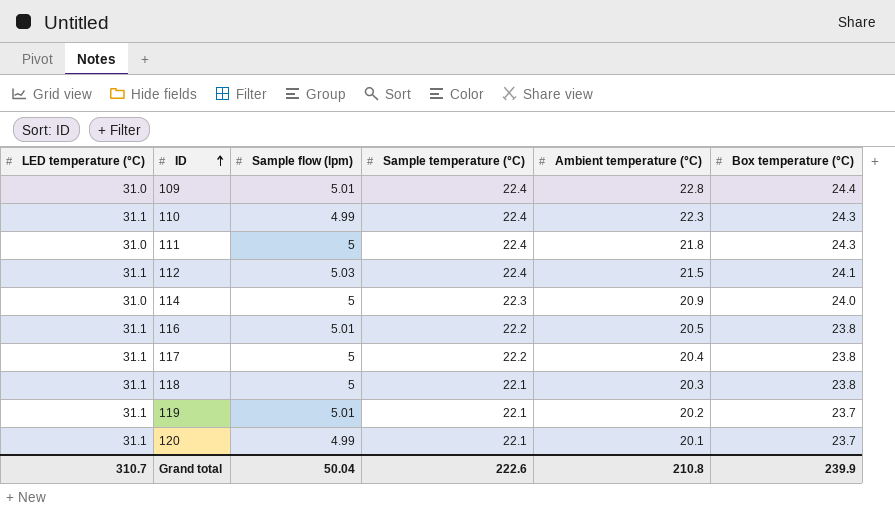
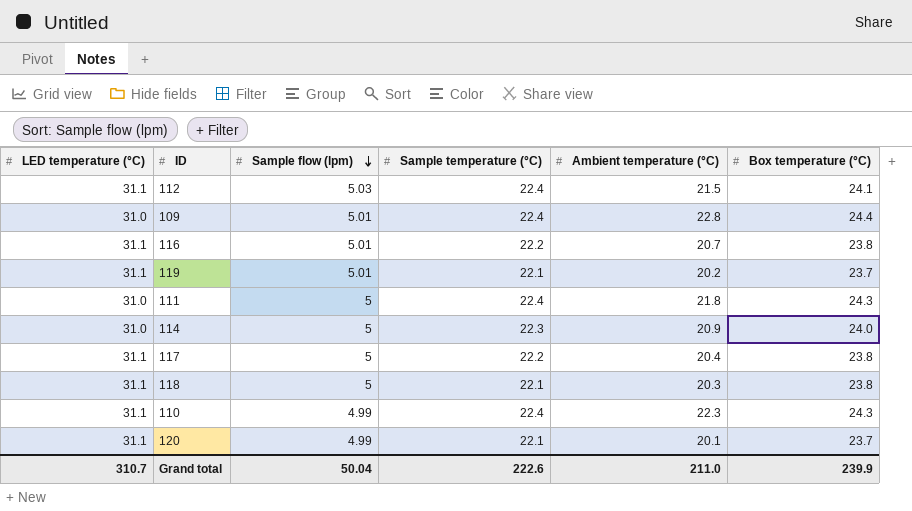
row order: ID ascending -> Sample flow (lpm) descending
116 | Ambient temperature (°C): 20.5 -> 20.7
Grand total | Ambient temperature (°C): 210.8 -> 211.0

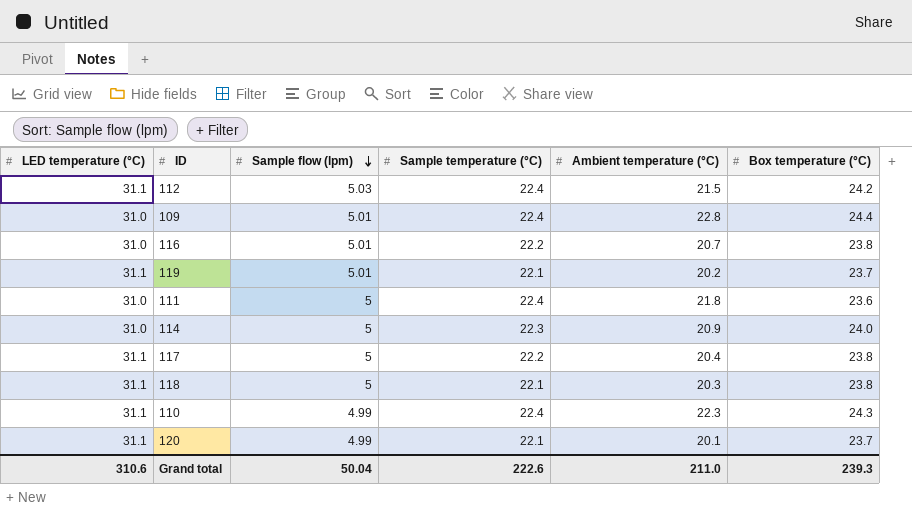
112 | Box temperature (°C): 24.1 -> 24.2
116 | LED temperature (°C): 31.1 -> 31.0
111 | Box temperature (°C): 24.3 -> 23.6
Grand total | LED temperature (°C): 310.7 -> 310.6
Grand total | Box temperature (°C): 239.9 -> 239.3

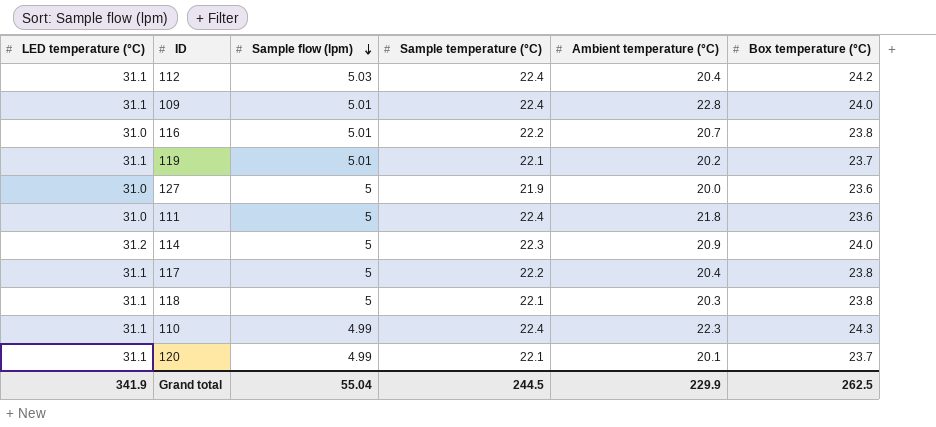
112 | Ambient temperature (°C): 21.5 -> 20.4
109 | LED temperature (°C): 31.0 -> 31.1
109 | Box temperature (°C): 24.4 -> 24.0
row 127: none -> 31.0 | 5 | 21.9 | 20.0 | 23.6
114 | LED temperature (°C): 31.0 -> 31.2
Grand total | LED temperature (°C): 310.6 -> 341.9
Grand total | Sample flow (lpm): 50.04 -> 55.04
Grand total | Sample temperature (°C): 222.6 -> 244.5
Grand total | Ambient temperature (°C): 211.0 -> 229.9
Grand total | Box temperature (°C): 239.3 -> 262.5

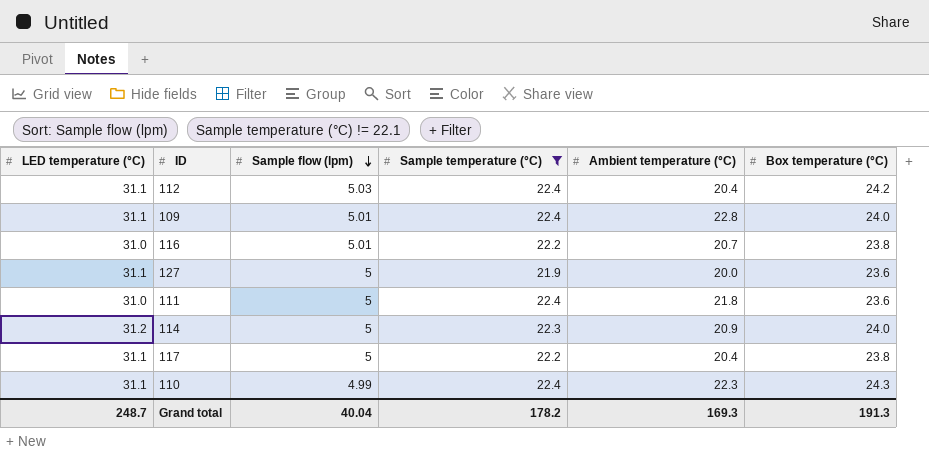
filter: none -> Sample temperature (°C) != 22.1
127 | LED temperature (°C): 31.0 -> 31.1
Grand total | LED temperature (°C): 341.9 -> 248.7
Grand total | Sample flow (lpm): 55.04 -> 40.04
Grand total | Sample temperature (°C): 244.5 -> 178.2
Grand total | Ambient temperature (°C): 229.9 -> 169.3
Grand total | Box temperature (°C): 262.5 -> 191.3

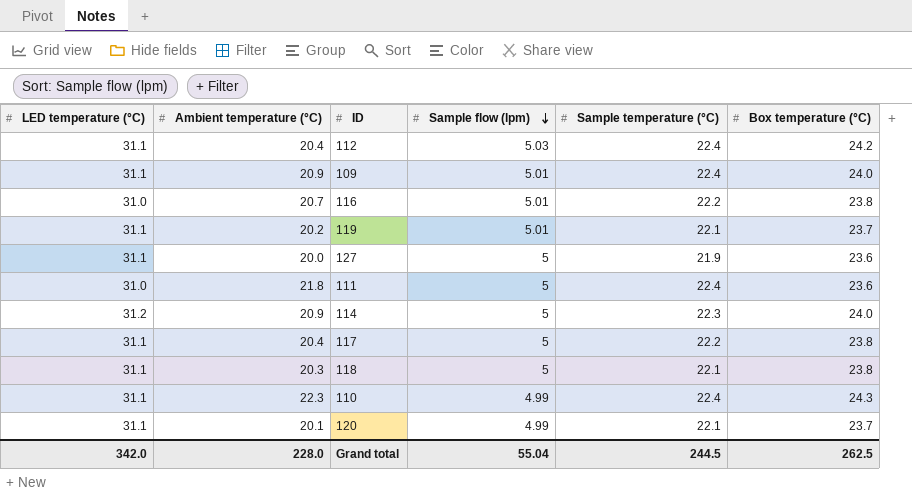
filter: Sample temperature (°C) != 22.1 -> none
column Ambient temperature (°C) | position: 5 -> 2
109 | Ambient temperature (°C): 22.8 -> 20.9
Grand total | LED temperature (°C): 248.7 -> 342.0
Grand total | Ambient temperature (°C): 169.3 -> 228.0
Grand total | Sample flow (lpm): 40.04 -> 55.04
Grand total | Sample temperature (°C): 178.2 -> 244.5
Grand total | Box temperature (°C): 191.3 -> 262.5

